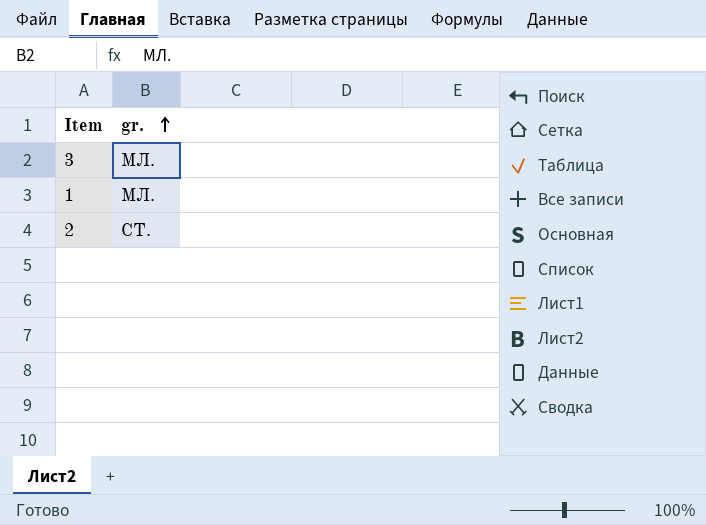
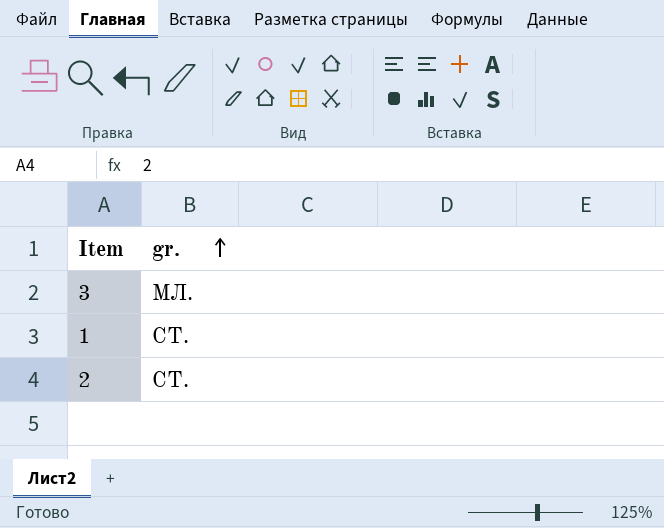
1 | gr.: МЛ. -> СТ.

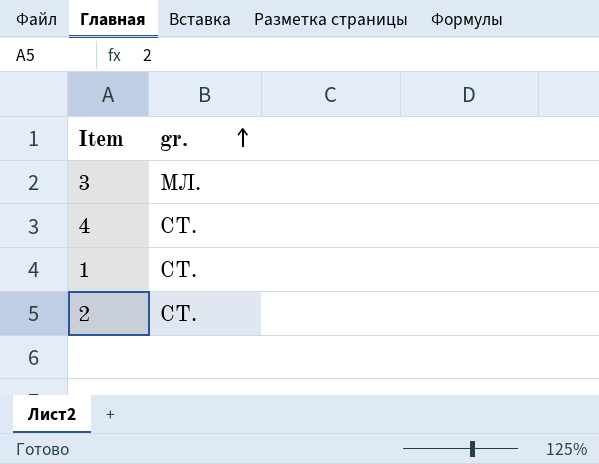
row 4: none -> СТ.

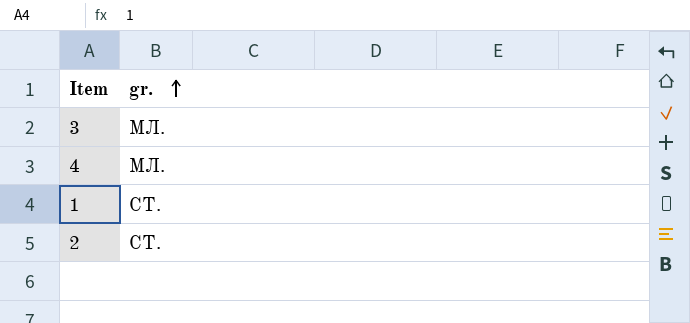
4 | gr.: СТ. -> МЛ.

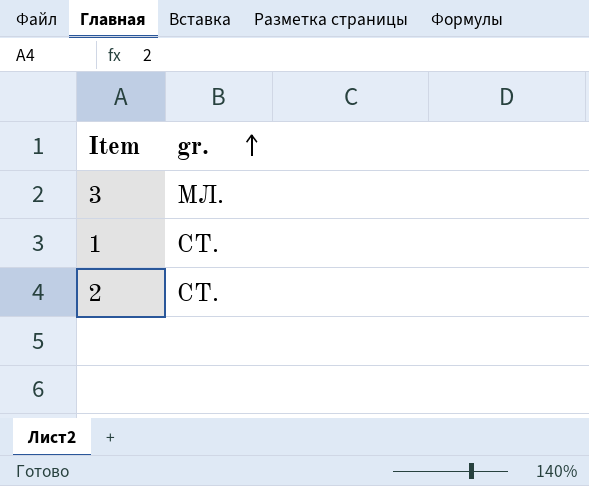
row 4: МЛ. -> none

